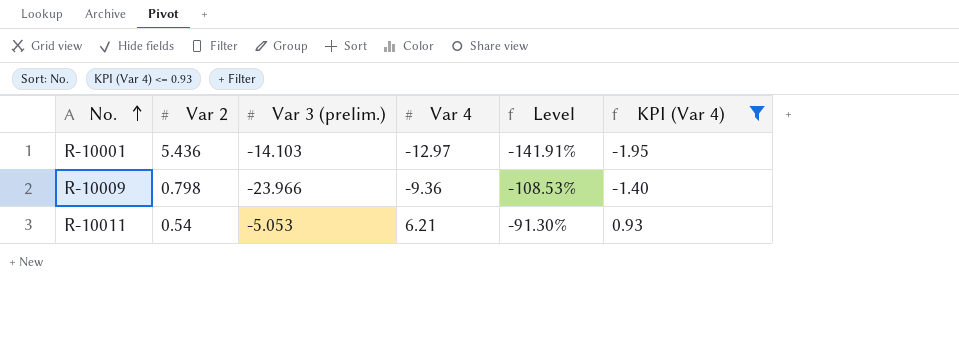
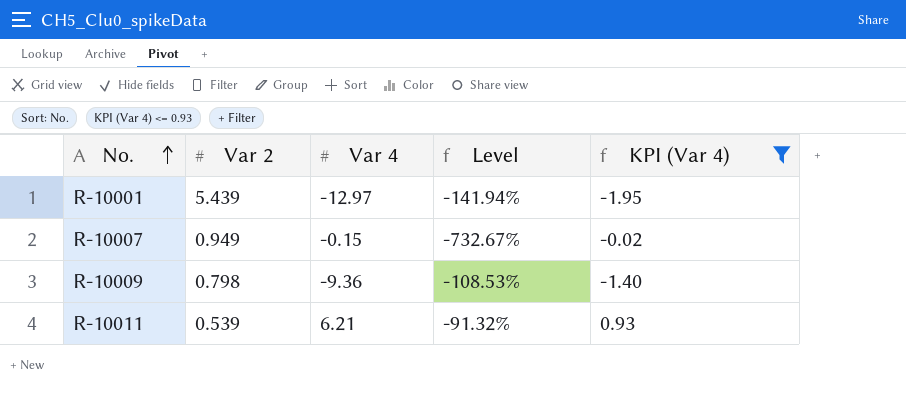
column Var 3 (prelim.) | position: 3 -> none
R-10001 | Var 2: 5.436 -> 5.439
R-10001 | Level: -141.91% -> -141.94%
row R-10007: none -> 0.949 | -0.15 | -732.67% | -0.02
R-10011 | Var 2: 0.54 -> 0.539
R-10011 | Level: -91.30% -> -91.32%

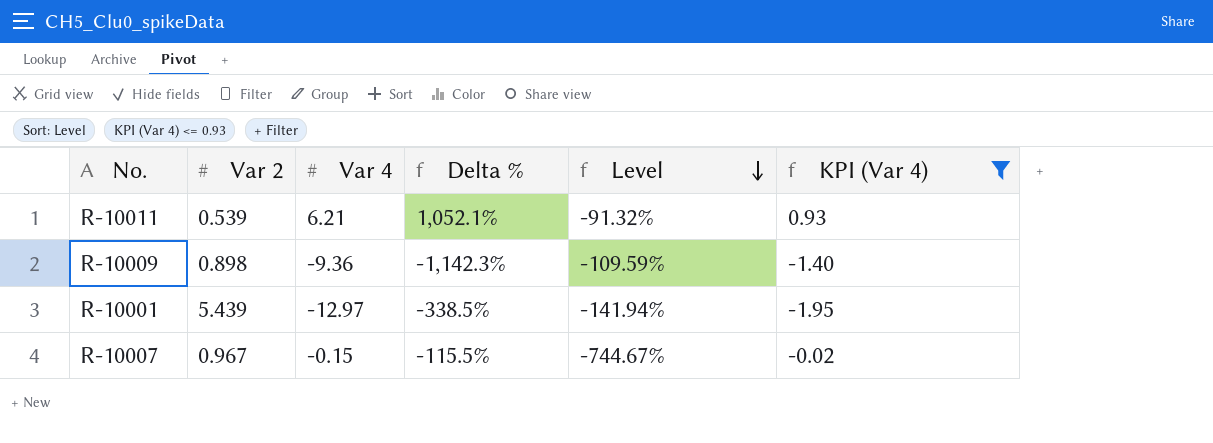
row order: No. ascending -> Level descending
column Delta % | formula: none -> ([Var 4] - [Var 2]) / [Var 2]
R-10009 | Var 2: 0.798 -> 0.898
R-10009 | Level: -108.53% -> -109.59%
R-10007 | Var 2: 0.949 -> 0.967
R-10007 | Level: -732.67% -> -744.67%

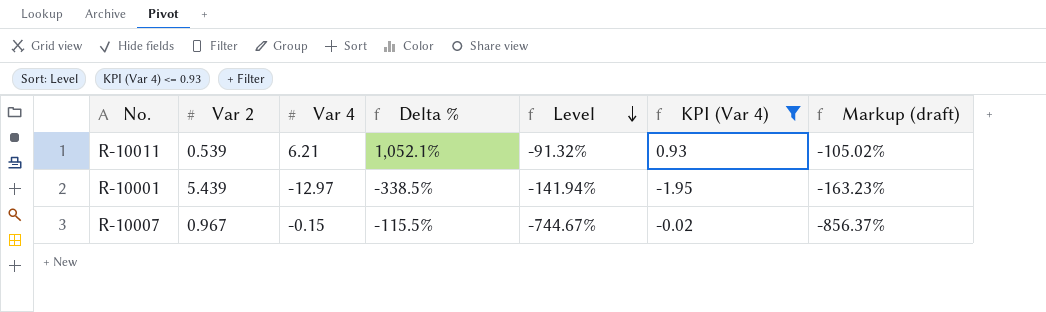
column Markup (draft) | formula: none -> [Level] * 1.15
row R-10009: 0.898 | -9.36 | -1,142.3% | -109.59% | -1.40 -> none

